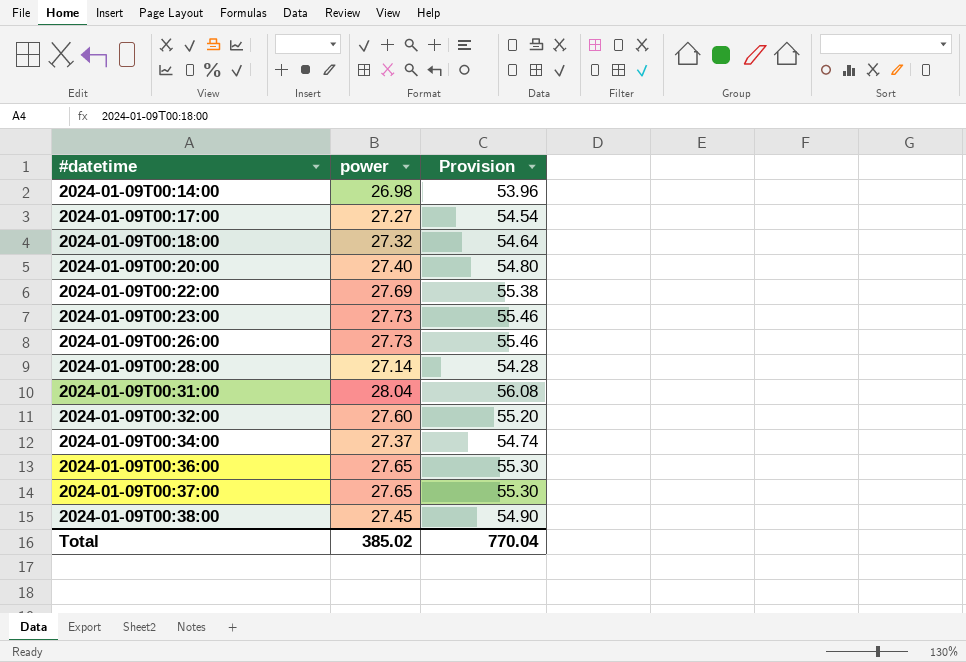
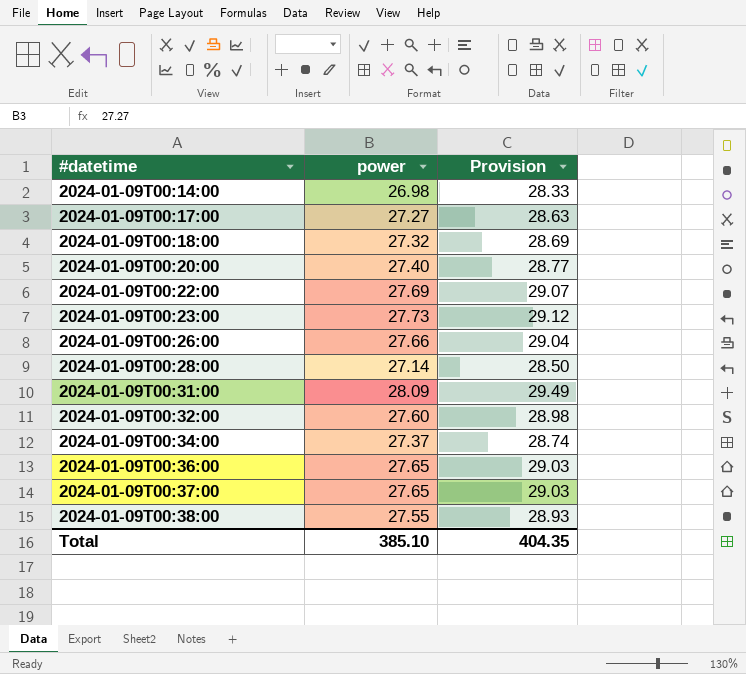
column Provision | formula: [power] * 2 -> [power] * 1.05
2024-01-09T00:26:00 | power: 27.73 -> 27.66
2024-01-09T00:31:00 | power: 28.04 -> 28.09
2024-01-09T00:38:00 | power: 27.45 -> 27.55
Total | power: 385.02 -> 385.10
Total | Provision: 770.04 -> 404.35

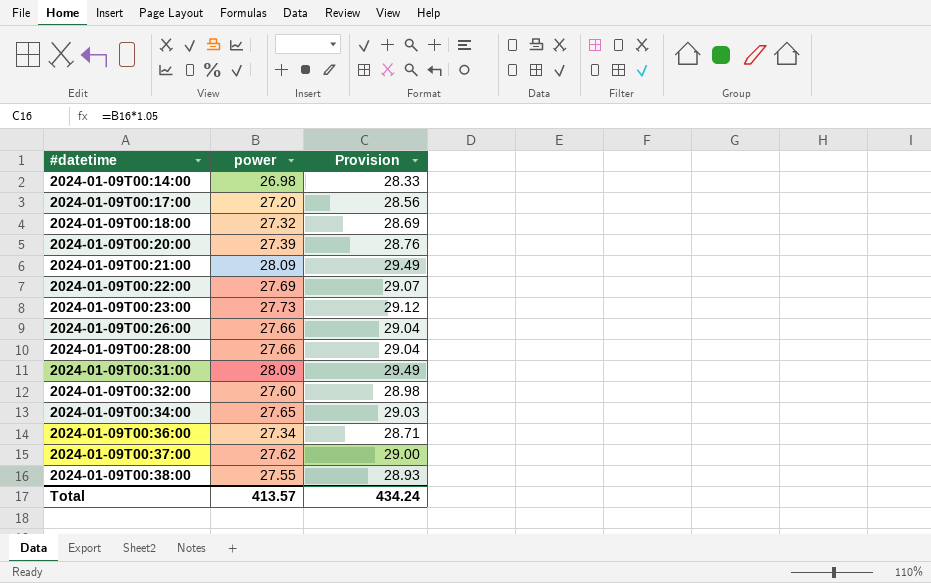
2024-01-09T00:17:00 | power: 27.27 -> 27.20
2024-01-09T00:17:00 | Provision: 28.63 -> 28.56
2024-01-09T00:20:00 | power: 27.40 -> 27.39
2024-01-09T00:20:00 | Provision: 28.77 -> 28.76
row 2024-01-09T00:21:00: none -> 28.09 | 29.49
2024-01-09T00:28:00 | power: 27.14 -> 27.66
2024-01-09T00:28:00 | Provision: 28.50 -> 29.04
2024-01-09T00:34:00 | power: 27.37 -> 27.65
2024-01-09T00:34:00 | Provision: 28.74 -> 29.03
2024-01-09T00:36:00 | power: 27.65 -> 27.34
2024-01-09T00:36:00 | Provision: 29.03 -> 28.71
2024-01-09T00:37:00 | power: 27.65 -> 27.62
2024-01-09T00:37:00 | Provision: 29.03 -> 29.00
Total | power: 385.10 -> 413.57
Total | Provision: 404.35 -> 434.24

